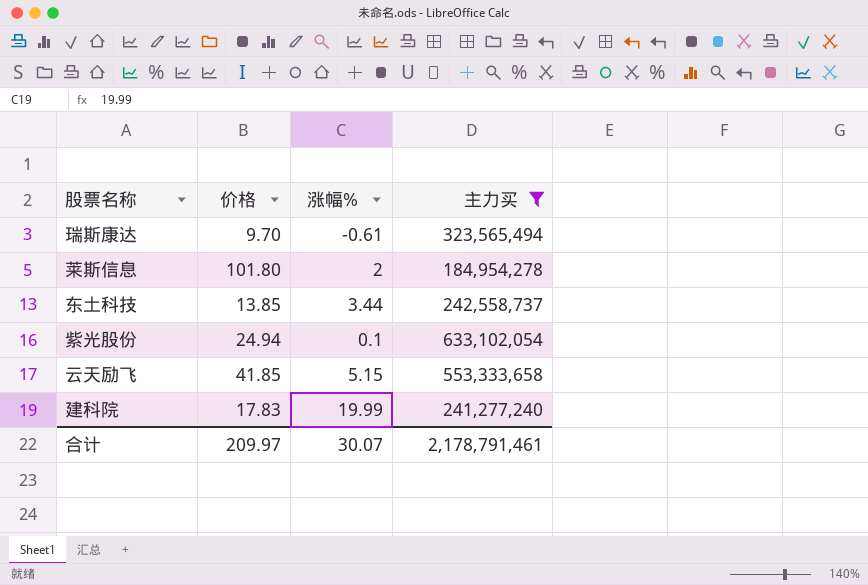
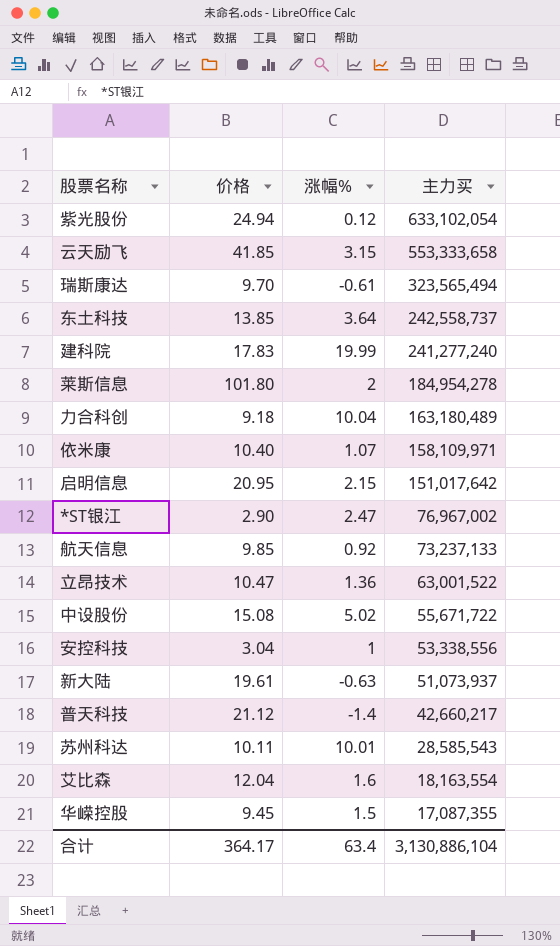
filter: 主力买 >= 184,954,278 -> none
row order: none -> 主力买 descending
紫光股份 | 涨幅%: 0.1 -> 0.12
云天励飞 | 涨幅%: 5.15 -> 3.15
东土科技 | 涨幅%: 3.44 -> 3.64
合计 | 价格: 209.97 -> 364.17
合计 | 涨幅%: 30.07 -> 63.4
合计 | 主力买: 2,178,791,461 -> 3,130,886,104

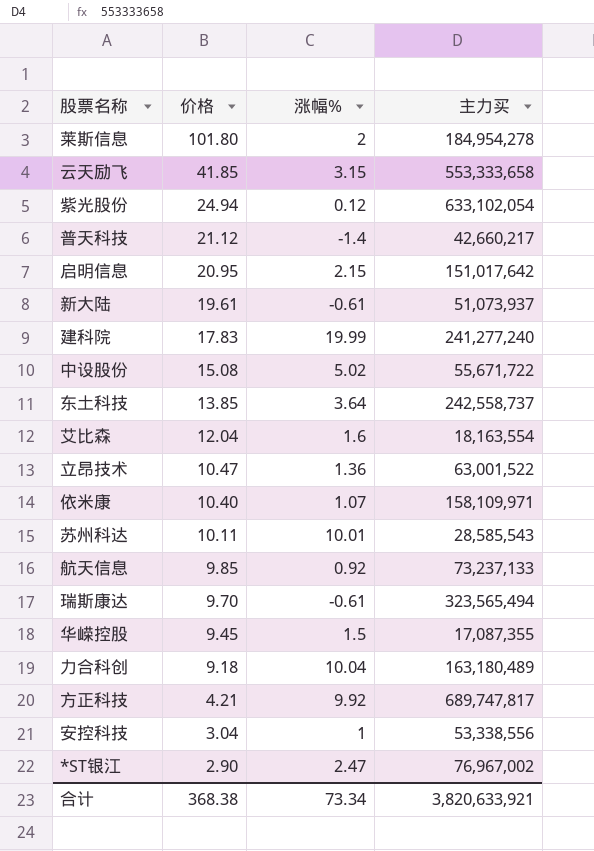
row order: 主力买 descending -> 价格 descending
新大陆 | 涨幅%: -0.63 -> -0.61
row 方正科技: none -> 4.21 | 9.92 | 689,747,817
合计 | 价格: 364.17 -> 368.38
合计 | 涨幅%: 63.4 -> 73.34
合计 | 主力买: 3,130,886,104 -> 3,820,633,921

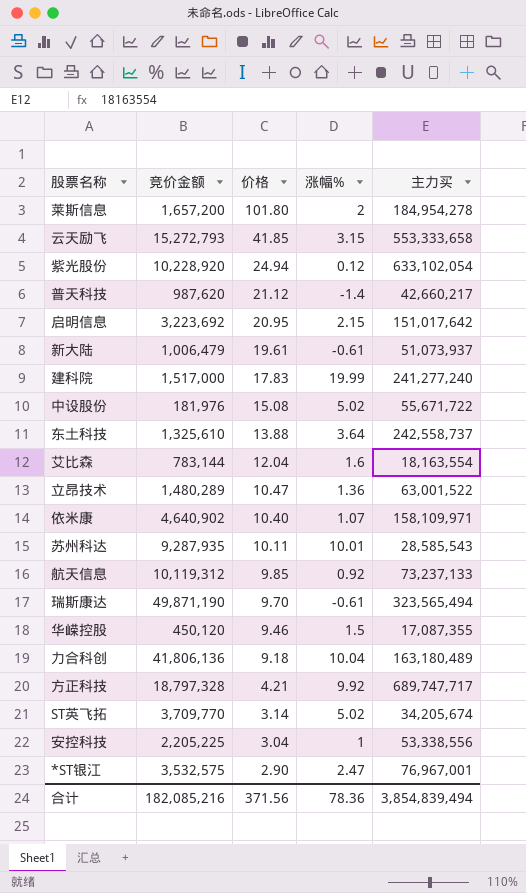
column 竞价金额 | position: none -> 2
东土科技 | 价格: 13.85 -> 13.88
华嵘控股 | 价格: 9.45 -> 9.46
方正科技 | 主力买: 689,747,817 -> 689,747,717
row ST英飞拓: none -> 3,709,770 | 3.14 | 5.02 | 34,205,674
*ST银江 | 主力买: 76,967,002 -> 76,967,001
合计 | 价格: 368.38 -> 371.56
合计 | 涨幅%: 73.34 -> 78.36
合计 | 主力买: 3,820,633,921 -> 3,854,839,494

